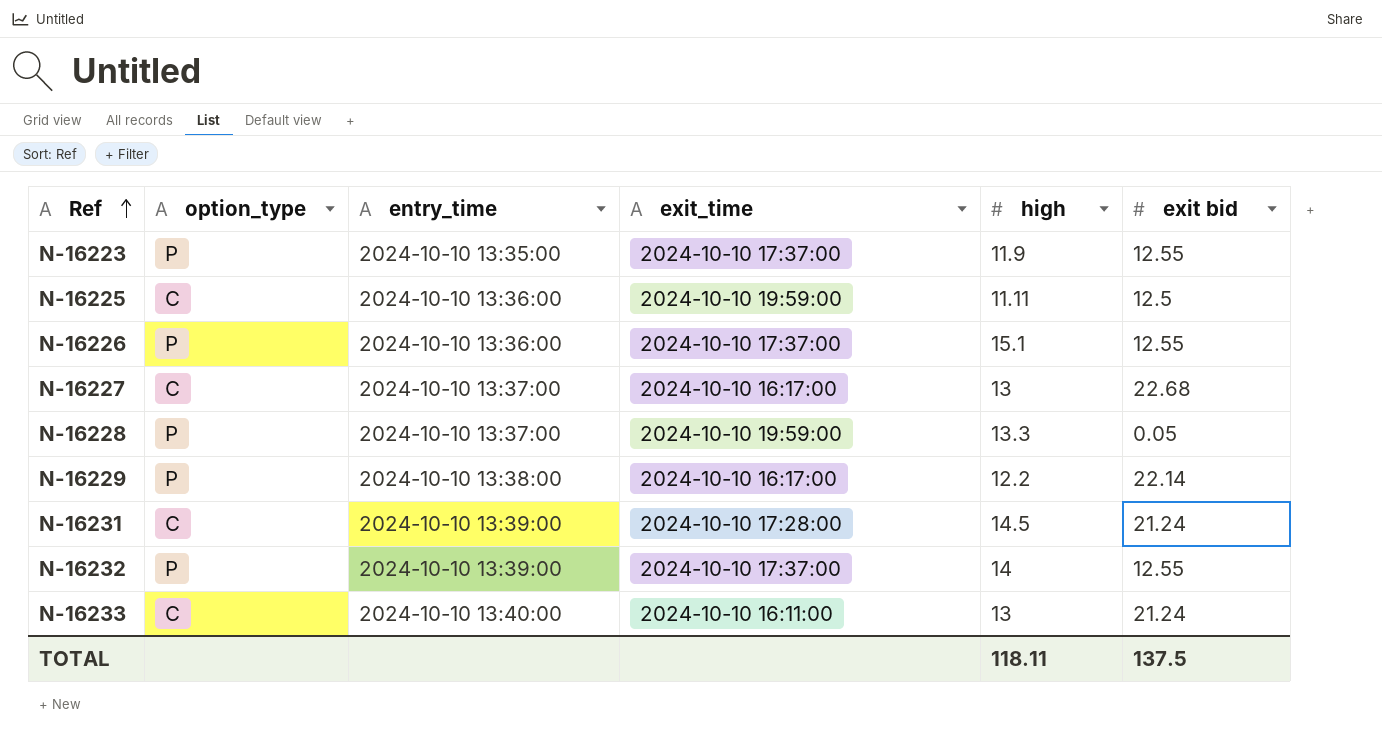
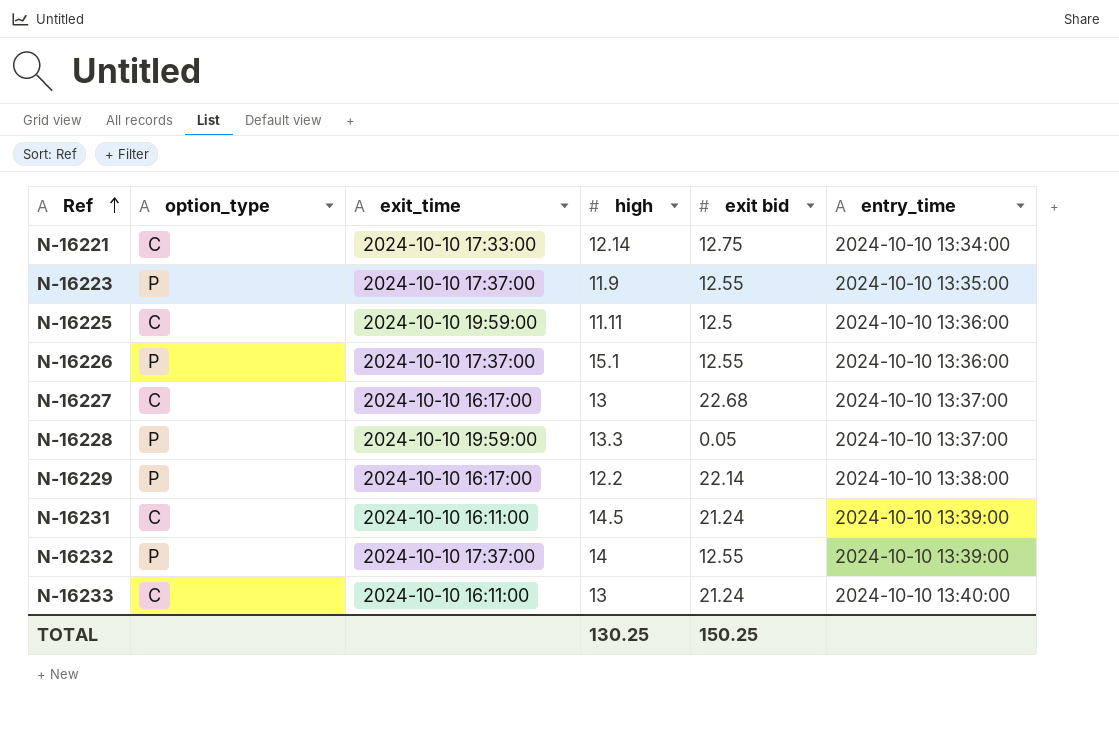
column entry_time | position: 3 -> 6
row N-16221: none -> C | 2024-10-10 17:33:00 | 12.14 | 12.75 | 2024-10-10 13:34:00
N-16231 | exit_time: 2024-10-10 17:28:00 -> 2024-10-10 16:11:00
TOTAL | high: 118.11 -> 130.25
TOTAL | exit bid: 137.5 -> 150.25

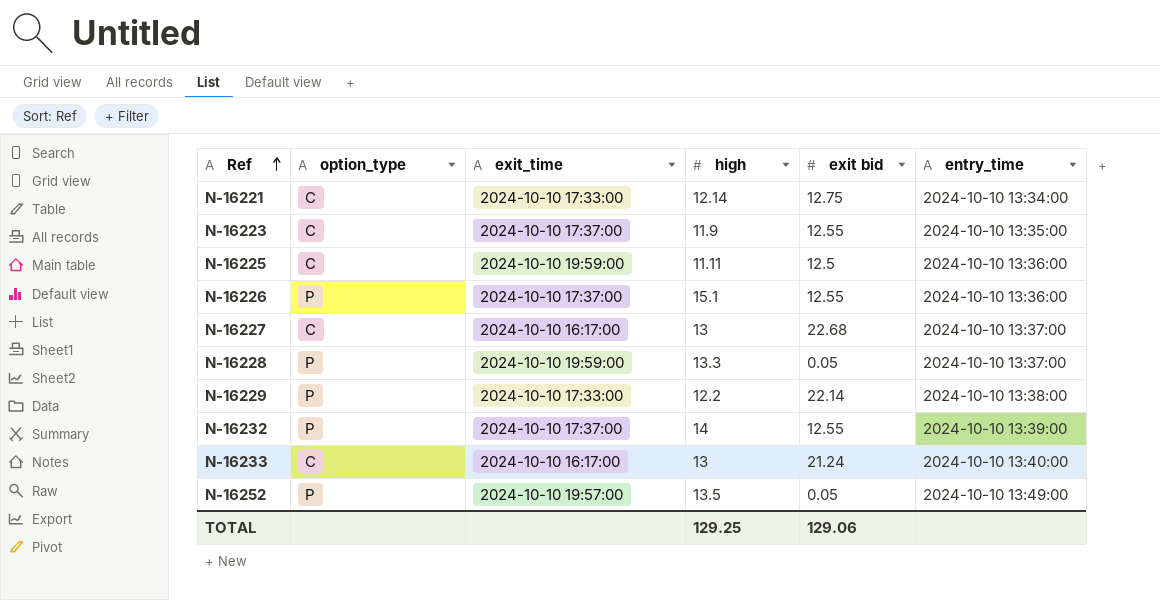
row N-16231: C | 2024-10-10 16:11:00 | 14.5 | 21.24 | 2024-10-10 13:39:00 -> none
N-16223 | option_type: P -> C
N-16229 | exit_time: 2024-10-10 16:17:00 -> 2024-10-10 17:33:00
N-16233 | exit_time: 2024-10-10 16:11:00 -> 2024-10-10 16:17:00
row N-16252: none -> P | 2024-10-10 19:57:00 | 13.5 | 0.05 | 2024-10-10 13:49:00
TOTAL | high: 130.25 -> 129.25
TOTAL | exit bid: 150.25 -> 129.06

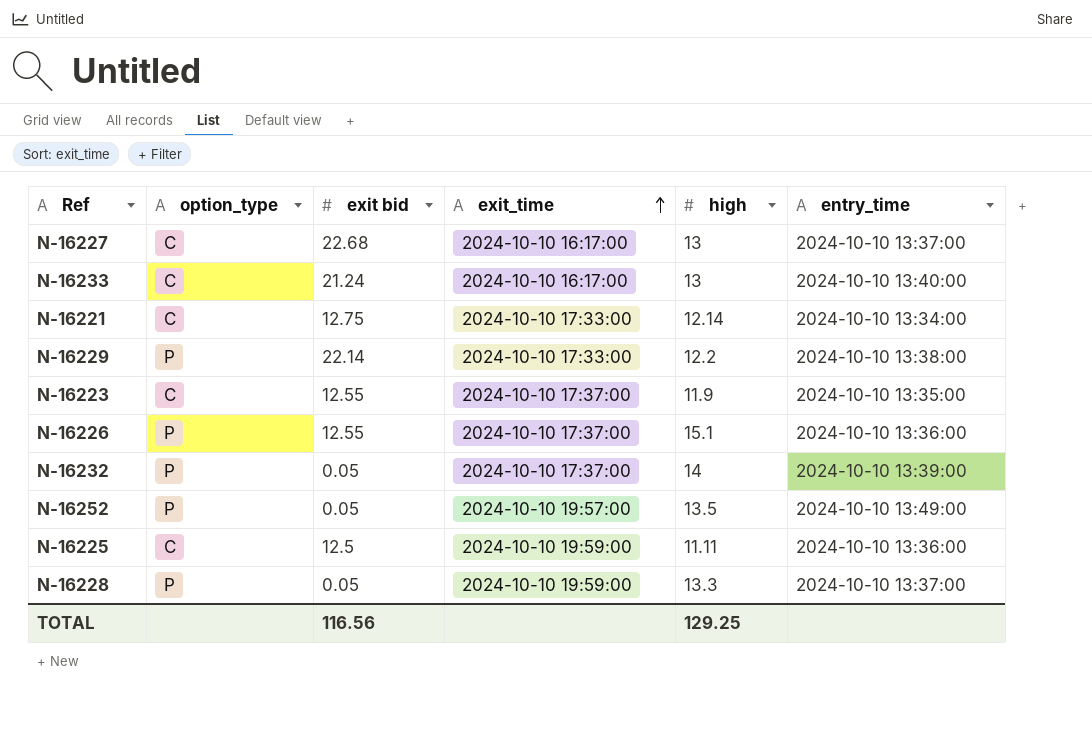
row order: Ref ascending -> exit_time ascending
column exit bid | position: 5 -> 3
N-16232 | exit bid: 12.55 -> 0.05
TOTAL | exit bid: 129.06 -> 116.56

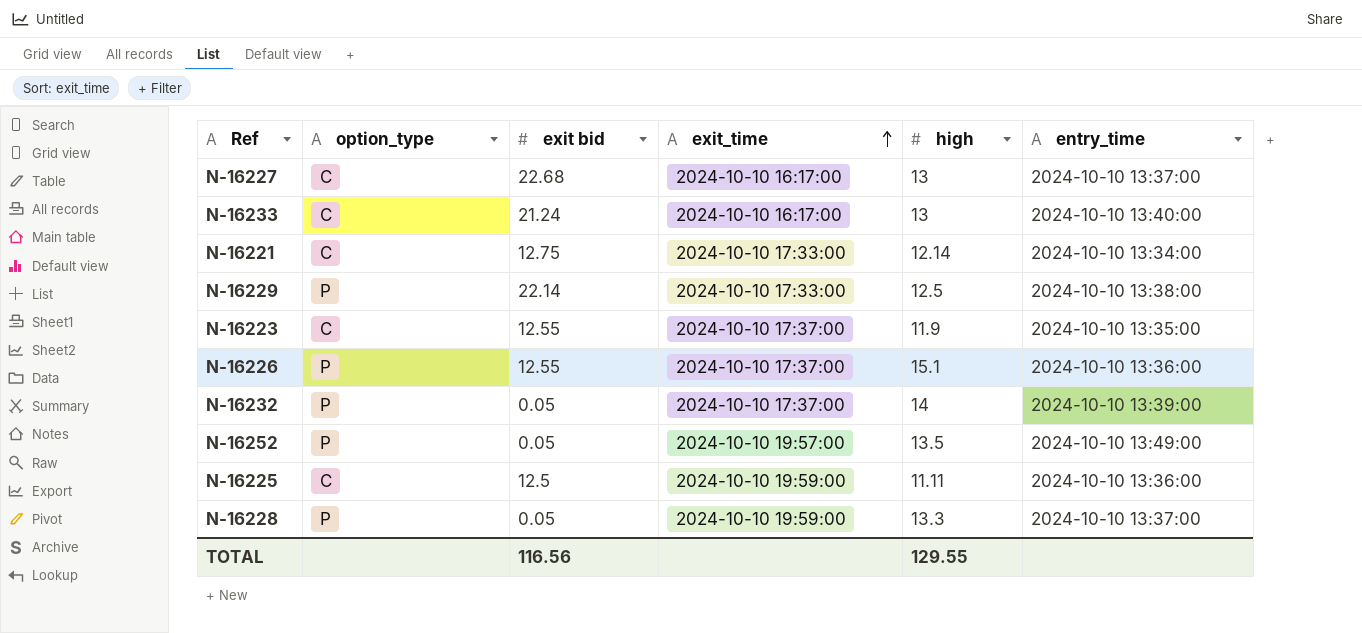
N-16229 | high: 12.2 -> 12.5
TOTAL | high: 129.25 -> 129.55

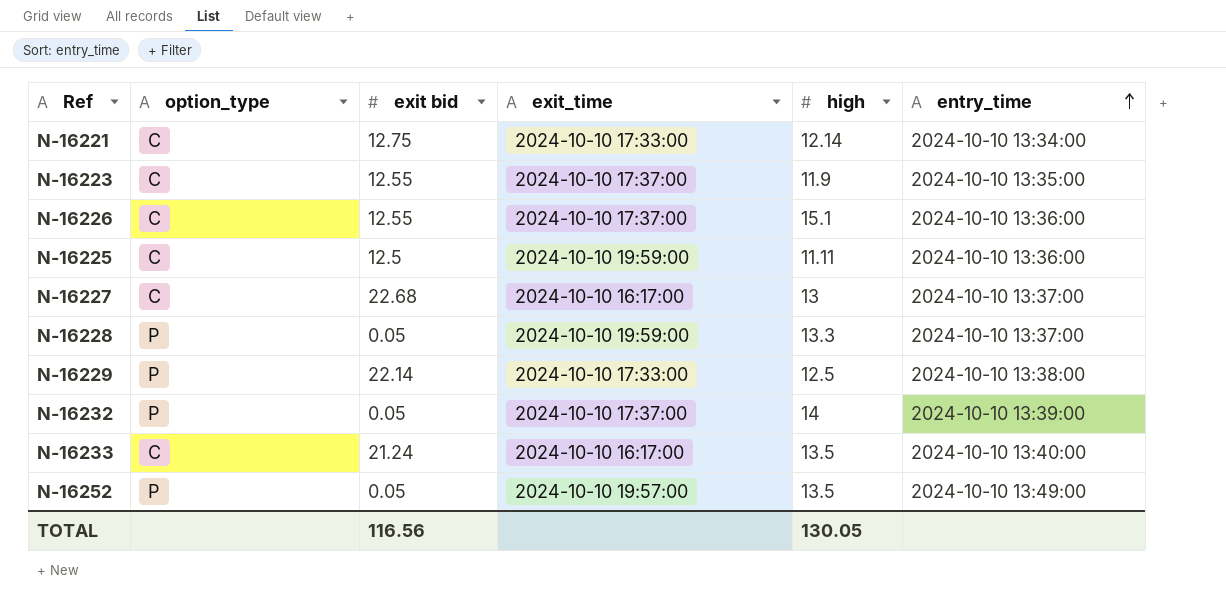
row order: exit_time ascending -> entry_time ascending
N-16226 | option_type: P -> C
N-16233 | high: 13 -> 13.5
TOTAL | high: 129.55 -> 130.05

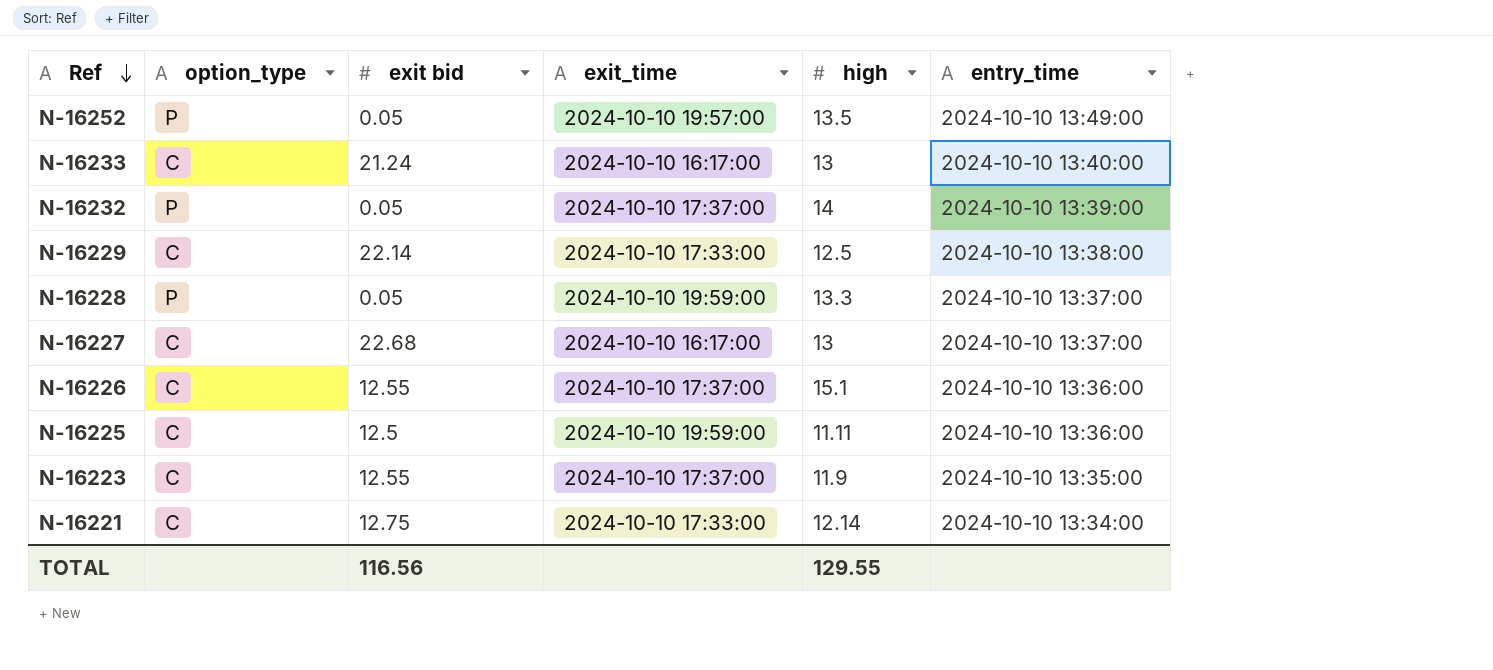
row order: entry_time ascending -> Ref descending
N-16233 | high: 13.5 -> 13
N-16229 | option_type: P -> C
TOTAL | high: 130.05 -> 129.55

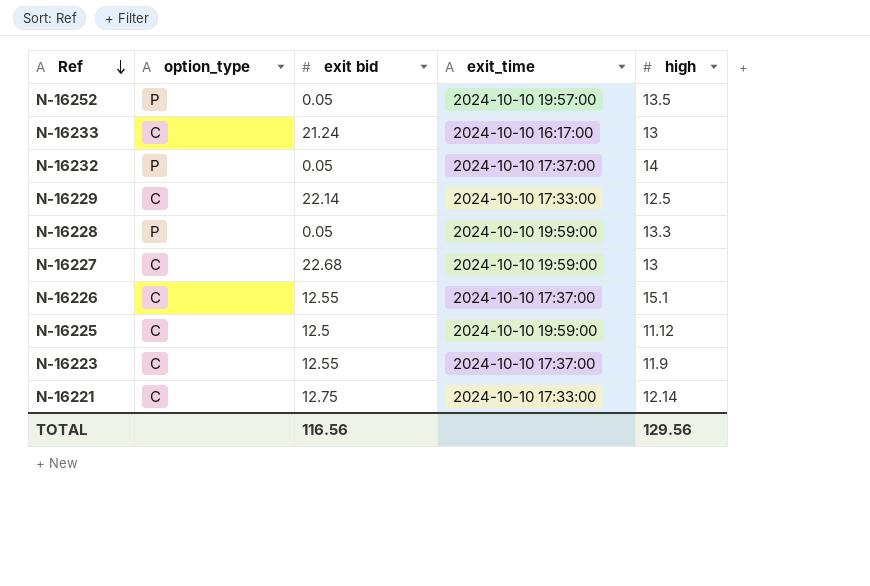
column entry_time | position: 6 -> none
N-16227 | exit_time: 2024-10-10 16:17:00 -> 2024-10-10 19:59:00
N-16225 | high: 11.11 -> 11.12
TOTAL | high: 129.55 -> 129.56

